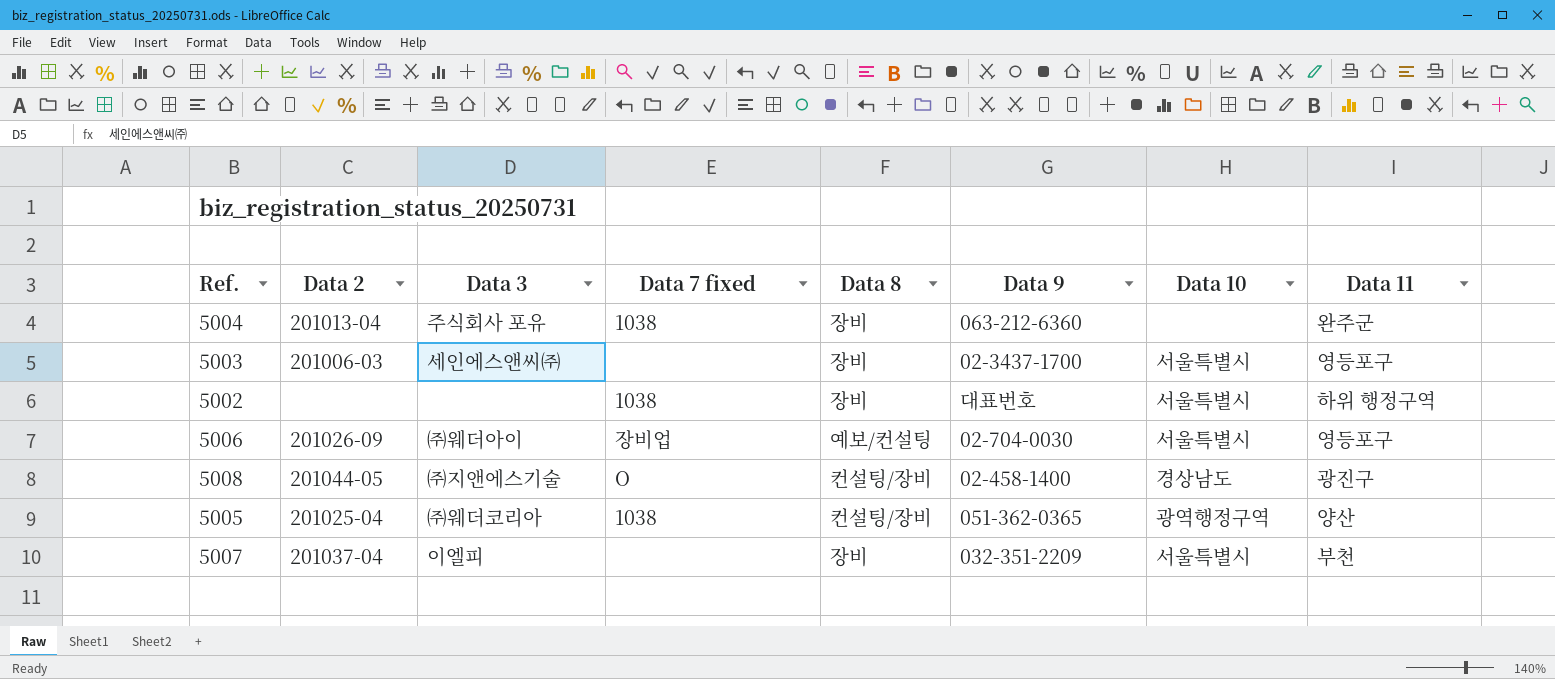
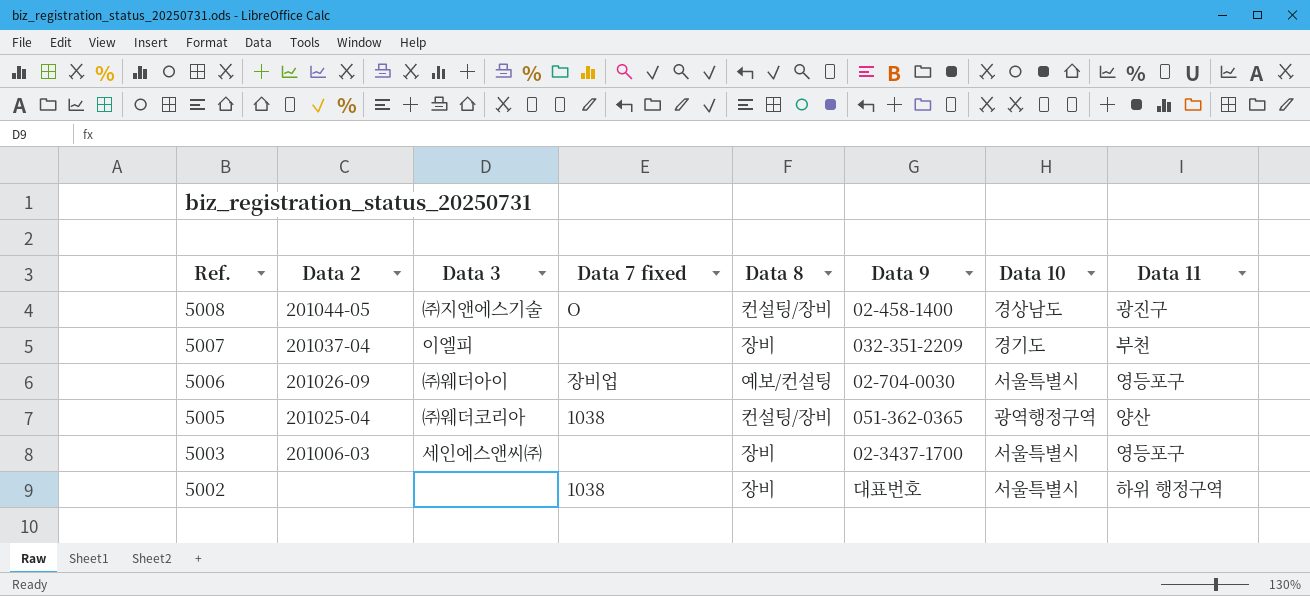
row order: none -> Ref. descending
row 5004: 201013-04 | 주식회사 포유 | 1038 | 장비 | 063-212-6360 | none | 완주군 -> none
5007 | Data 10: 서울특별시 -> 경기도

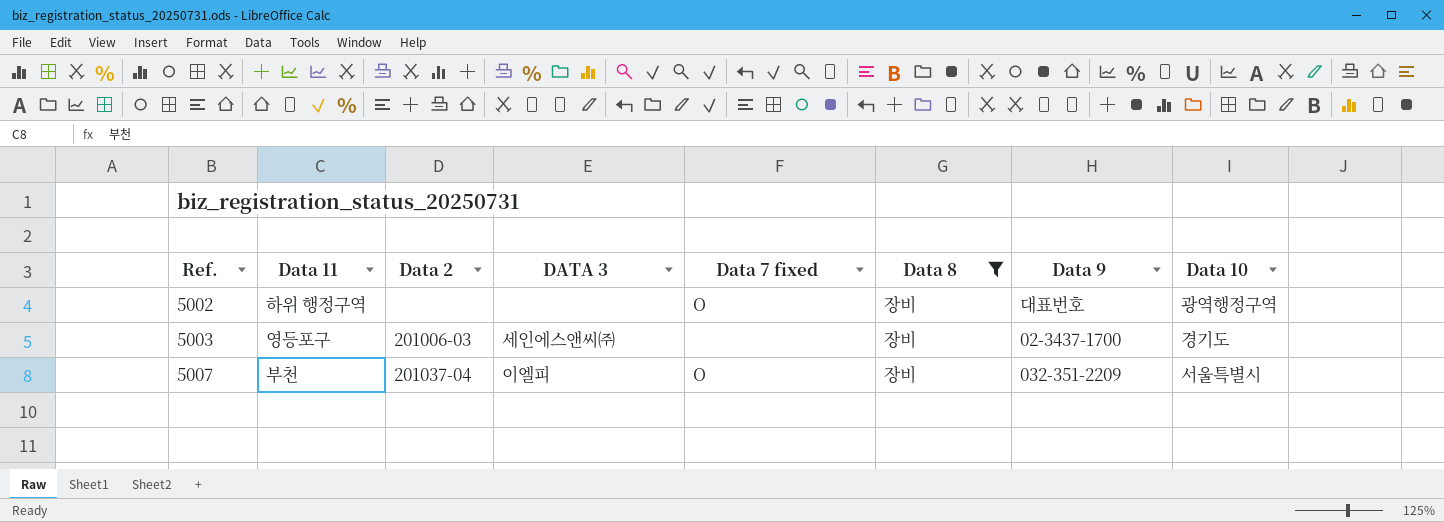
filter: none -> Data 8 = 장비
row order: Ref. descending -> Ref. ascending
column Data 11 | position: 8 -> 2
column name: Data 3 -> DATA 3
5002 | Data 7 fixed: 1038 -> O
5002 | Data 10: 서울특별시 -> 광역행정구역
5003 | Data 10: 서울특별시 -> 경기도
5007 | Data 7 fixed: none -> O
5007 | Data 10: 경기도 -> 서울특별시

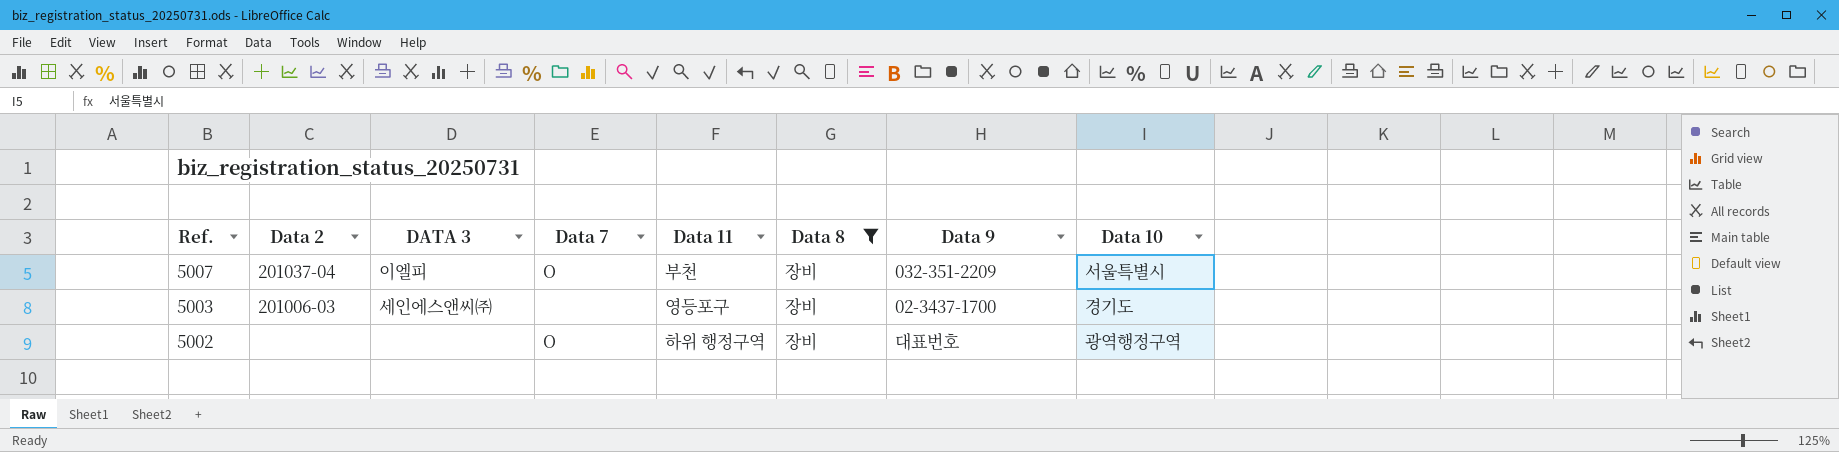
row order: Ref. ascending -> Ref. descending
column name: Data 7 fixed -> Data 7
column Data 11 | position: 2 -> 5

